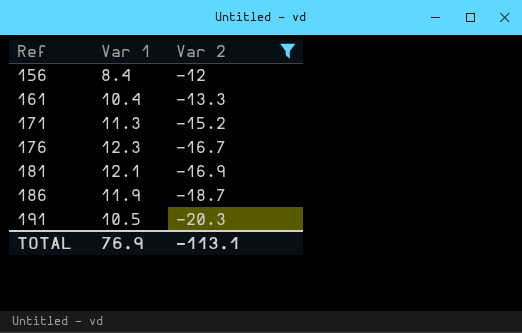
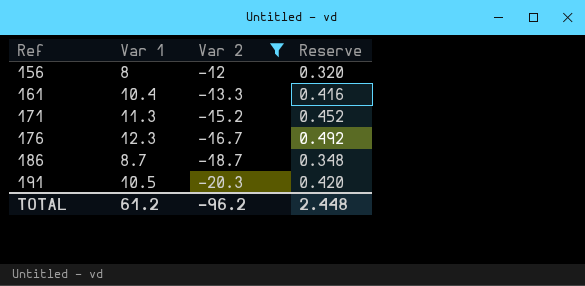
column Reserve | formula: none -> [Var 1] * 0.04
row 181: 12.1 | -16.9 -> none
156 | Var 1: 8.4 -> 8
186 | Var 1: 11.9 -> 8.7
TOTAL | Var 1: 76.9 -> 61.2
TOTAL | Var 2: -113.1 -> -96.2

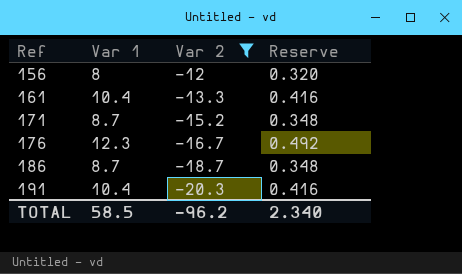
171 | Var 1: 11.3 -> 8.7
171 | Reserve: 0.452 -> 0.348
191 | Var 1: 10.5 -> 10.4
191 | Reserve: 0.420 -> 0.416
TOTAL | Var 1: 61.2 -> 58.5
TOTAL | Reserve: 2.448 -> 2.340

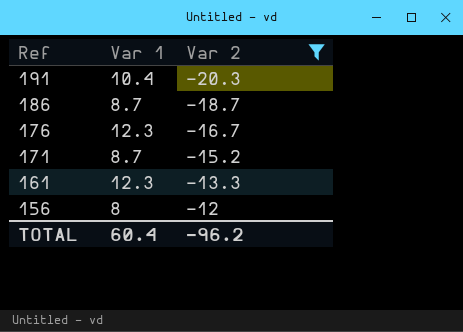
row order: Ref ascending -> Ref descending
column Reserve | formula: [Var 1] * 0.04 -> none
161 | Var 1: 10.4 -> 12.3
TOTAL | Var 1: 58.5 -> 60.4

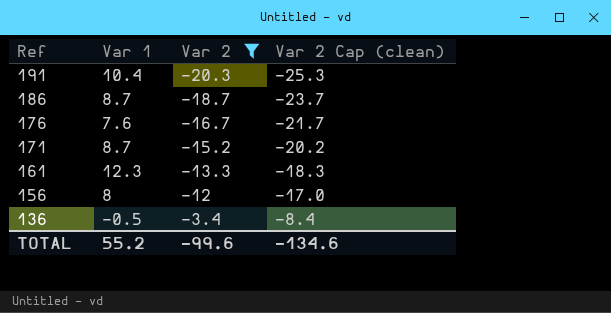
column Var 2 Cap (clean) | formula: none -> [Var 2] - 5
176 | Var 1: 12.3 -> 7.6
row 136: none -> -0.5 | -3.4 | -8.4
TOTAL | Var 1: 60.4 -> 55.2
TOTAL | Var 2: -96.2 -> -99.6

